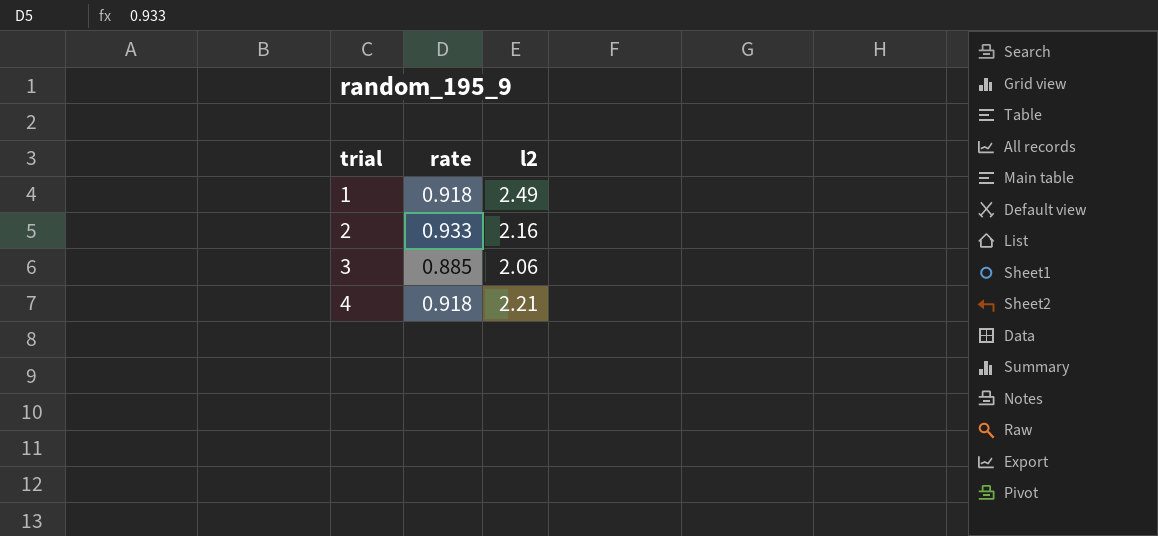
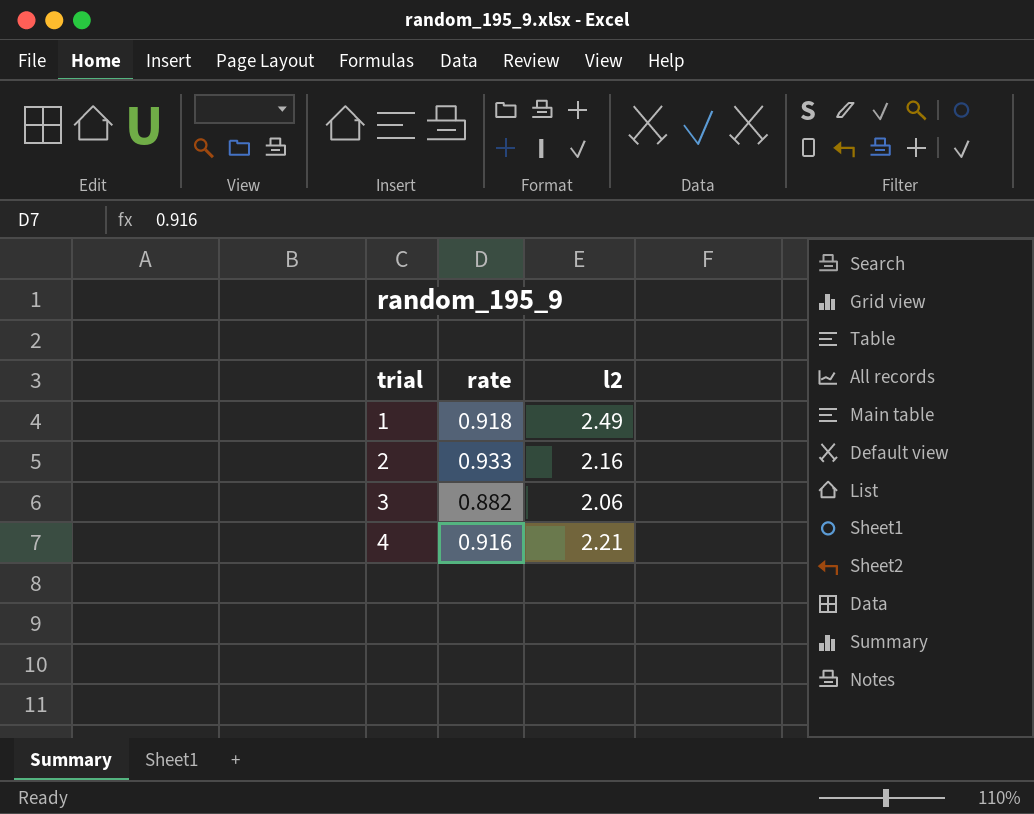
3 | rate: 0.885 -> 0.882
4 | rate: 0.918 -> 0.916

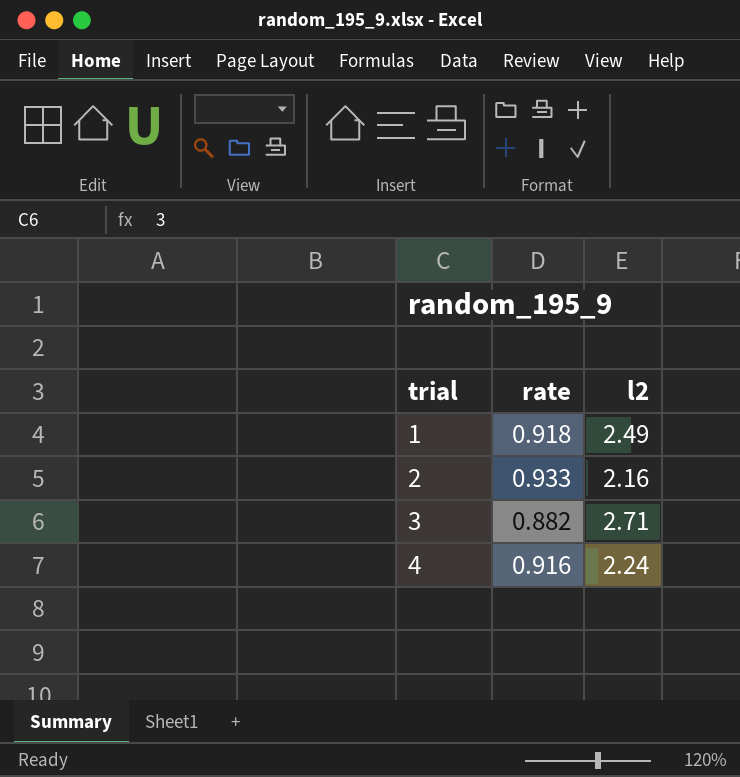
3 | l2: 2.06 -> 2.71
4 | l2: 2.21 -> 2.24

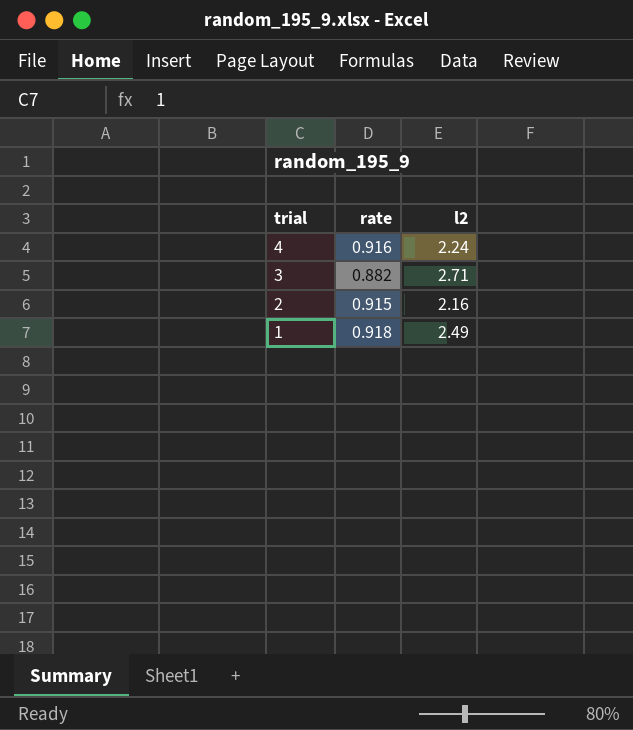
row order: trial ascending -> trial descending
2 | rate: 0.933 -> 0.915

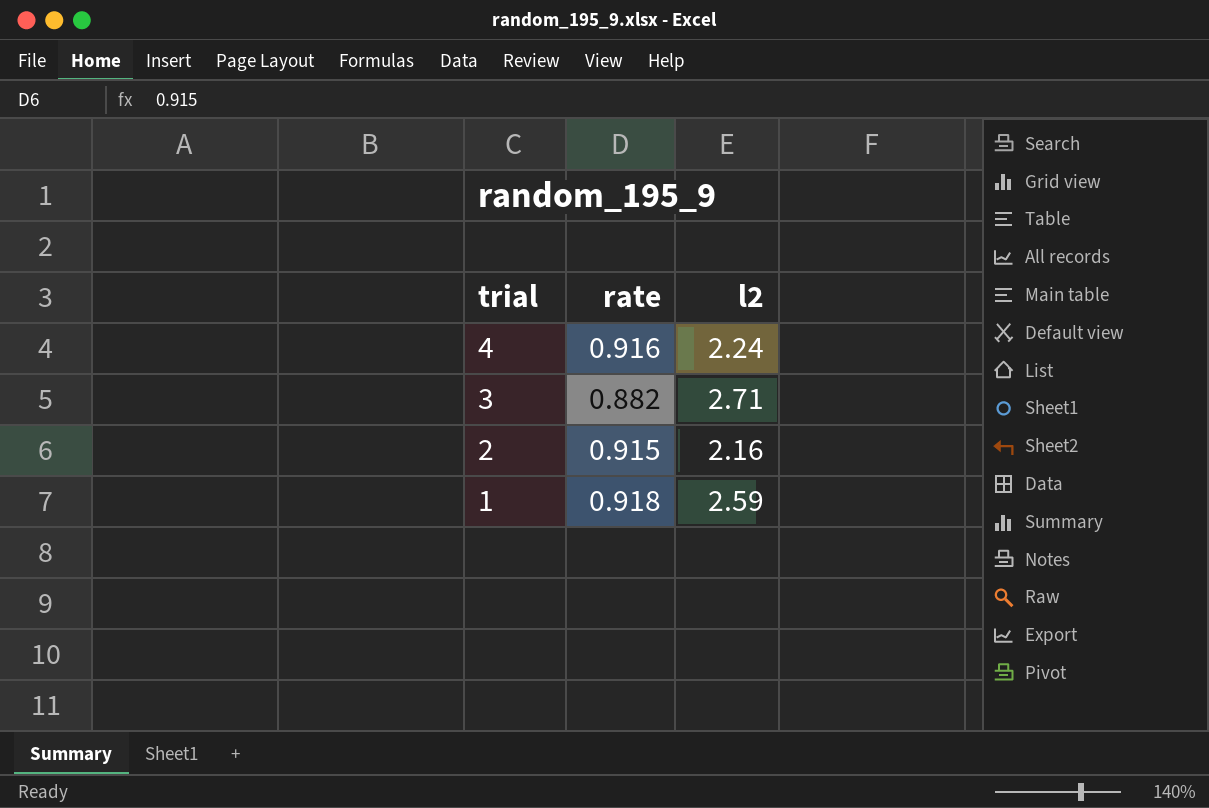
1 | l2: 2.49 -> 2.59

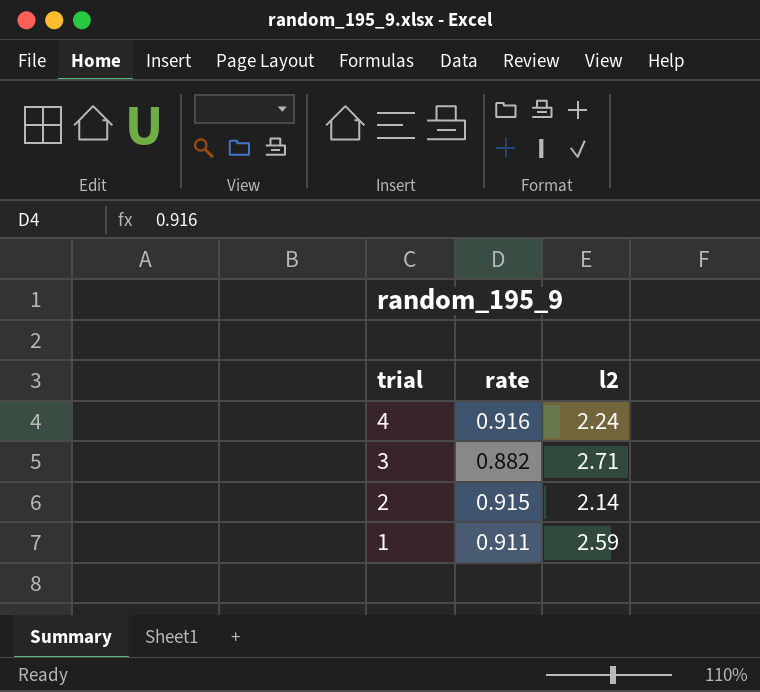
2 | l2: 2.16 -> 2.14
1 | rate: 0.918 -> 0.911

